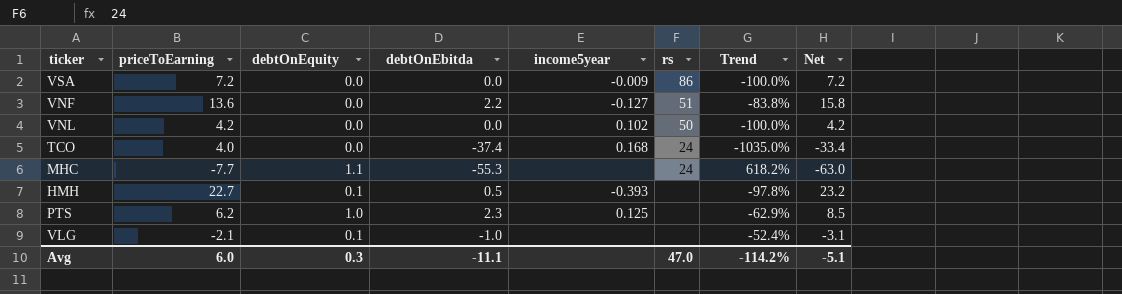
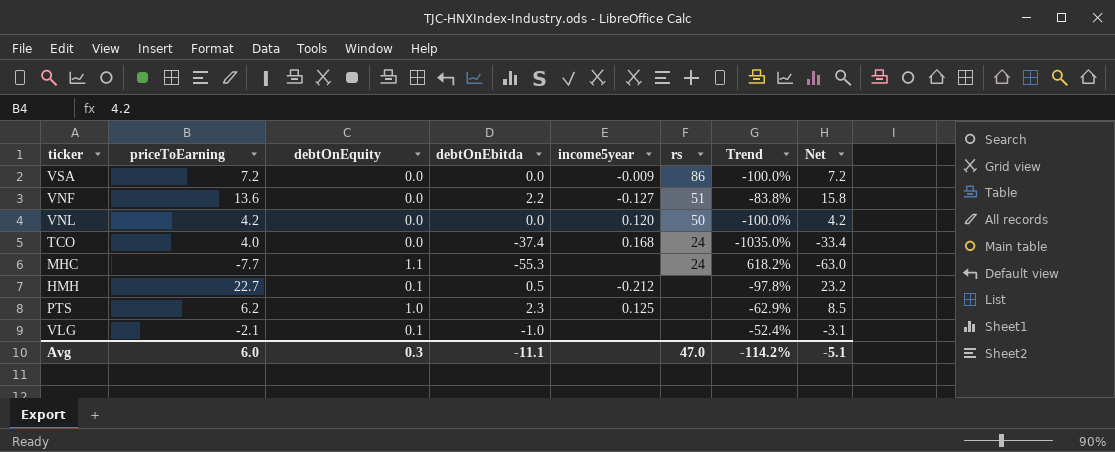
VNL | income5year: 0.102 -> 0.120
HMH | income5year: -0.393 -> -0.212

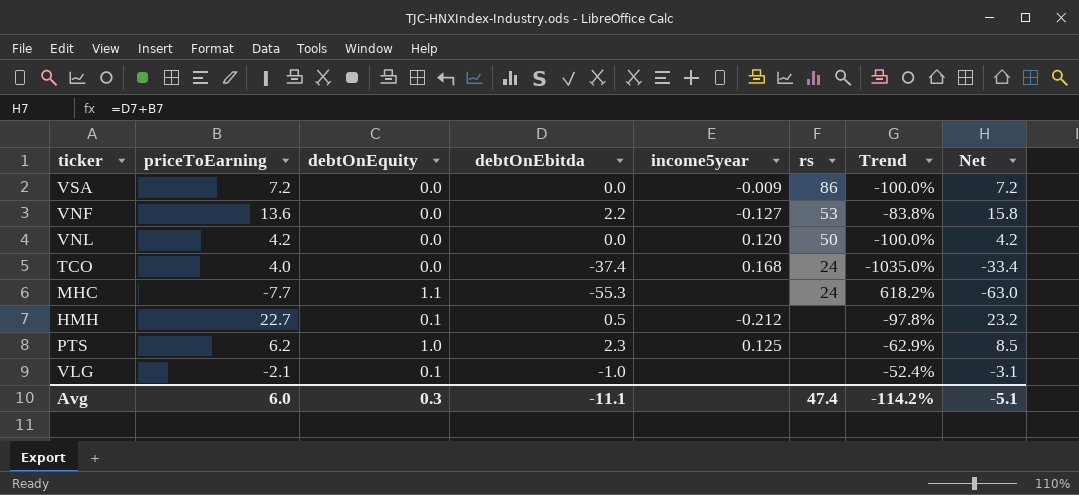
VNF | rs: 51 -> 53
Avg | rs: 47.0 -> 47.4

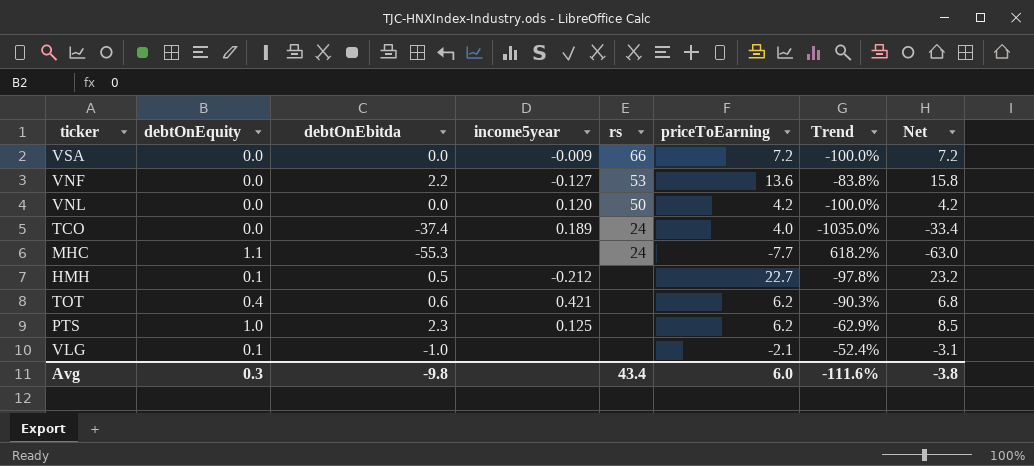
column priceToEarning | position: 2 -> 6
VSA | rs: 86 -> 66
TCO | income5year: 0.168 -> 0.189
row TOT: none -> 0.4 | 0.6 | 0.421 | none | 6.2 | -90.3% | 6.8
Avg | debtOnEbitda: -11.1 -> -9.8
Avg | rs: 47.4 -> 43.4
Avg | Trend: -114.2% -> -111.6%
Avg | Net: -5.1 -> -3.8

